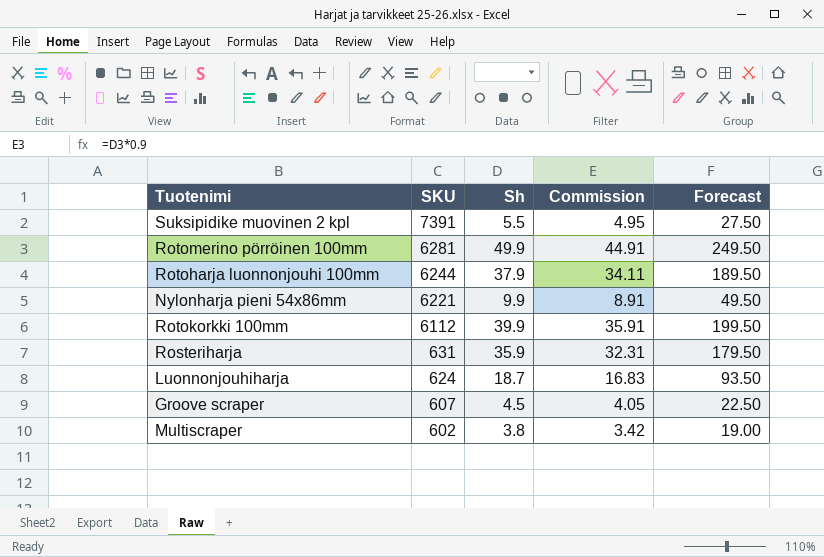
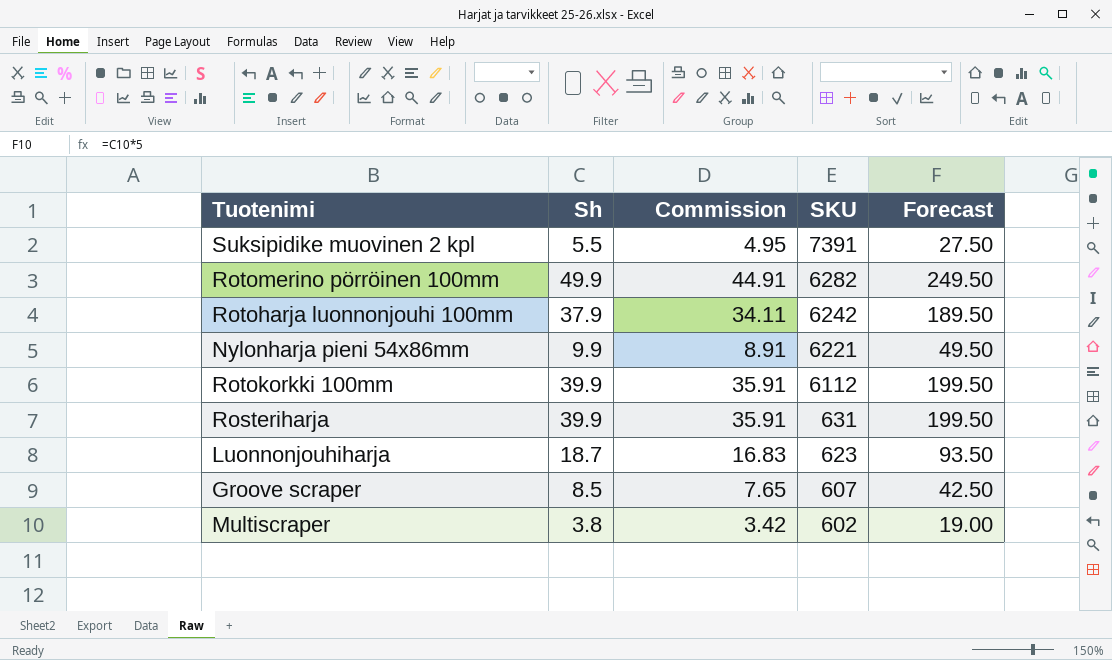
column SKU | position: 2 -> 4
Rotomerino pörröinen 100mm | SKU: 6281 -> 6282
Rotoharja luonnonjouhi 100mm | SKU: 6244 -> 6242
Rosteriharja | Sh: 35.9 -> 39.9
Rosteriharja | Commission: 32.31 -> 35.91
Rosteriharja | Forecast: 179.50 -> 199.50
Luonnonjouhiharja | SKU: 624 -> 623
Groove scraper | Sh: 4.5 -> 8.5
Groove scraper | Commission: 4.05 -> 7.65
Groove scraper | Forecast: 22.50 -> 42.50

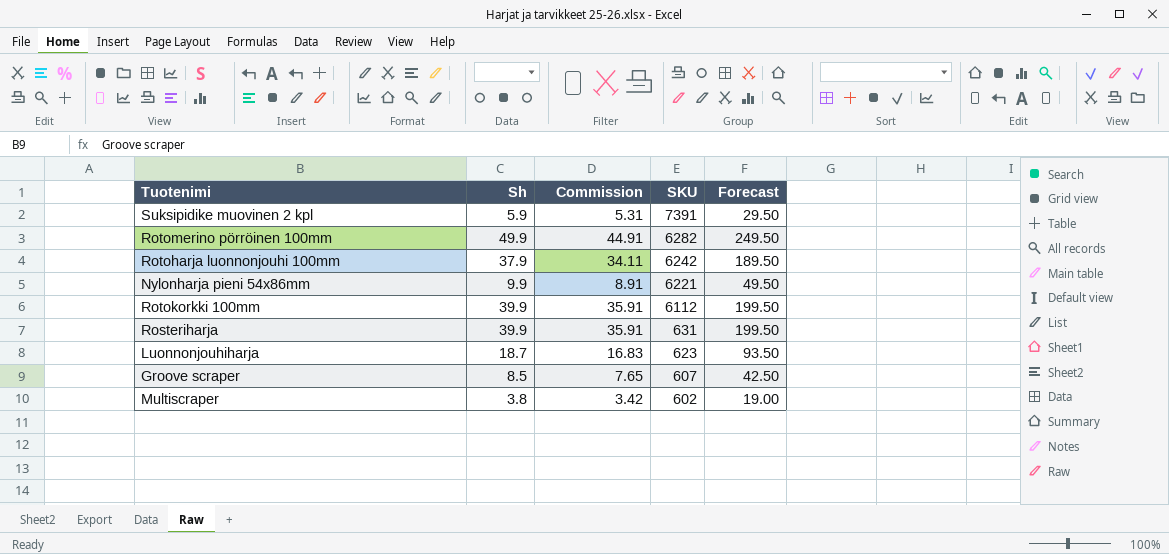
Suksipidike muovinen 2 kpl | Sh: 5.5 -> 5.9
Suksipidike muovinen 2 kpl | Commission: 4.95 -> 5.31
Suksipidike muovinen 2 kpl | Forecast: 27.50 -> 29.50

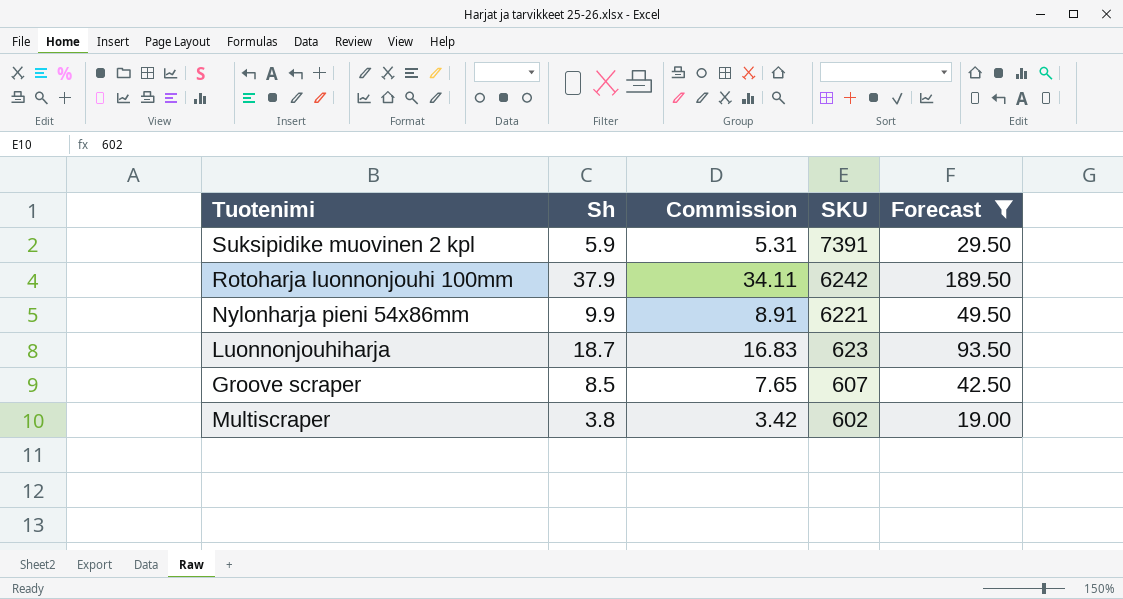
filter: none -> Forecast <= 189.50

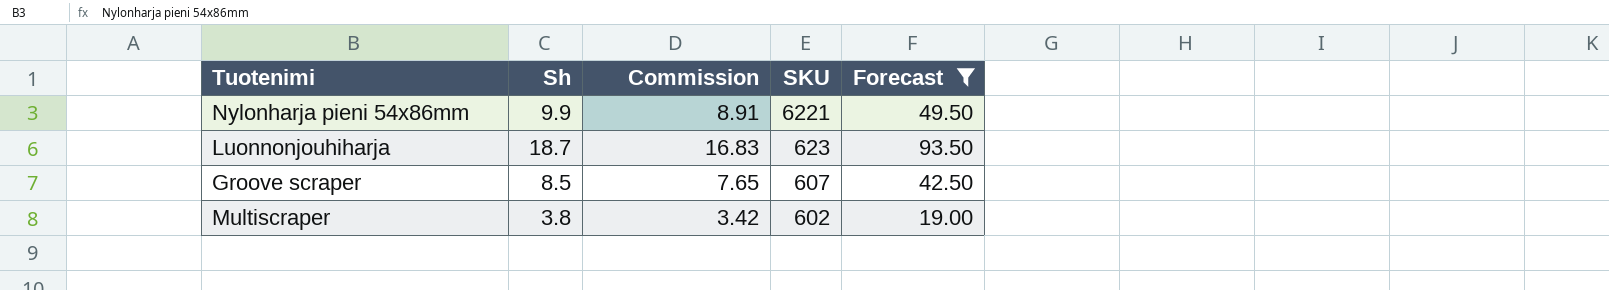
row Suksipidike muovinen 2 kpl: 5.9 | 5.31 | 7391 | 29.50 -> none
row Rotoharja luonnonjouhi 100mm: 37.9 | 34.11 | 6242 | 189.50 -> none

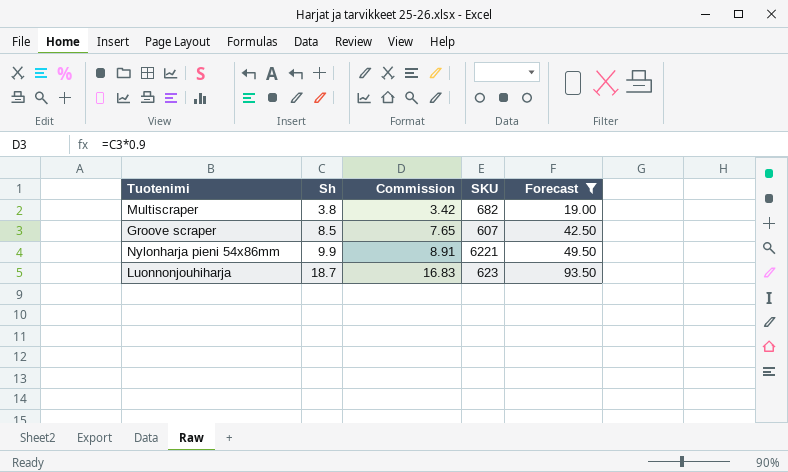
row order: SKU descending -> Sh ascending
Multiscraper | SKU: 602 -> 682

